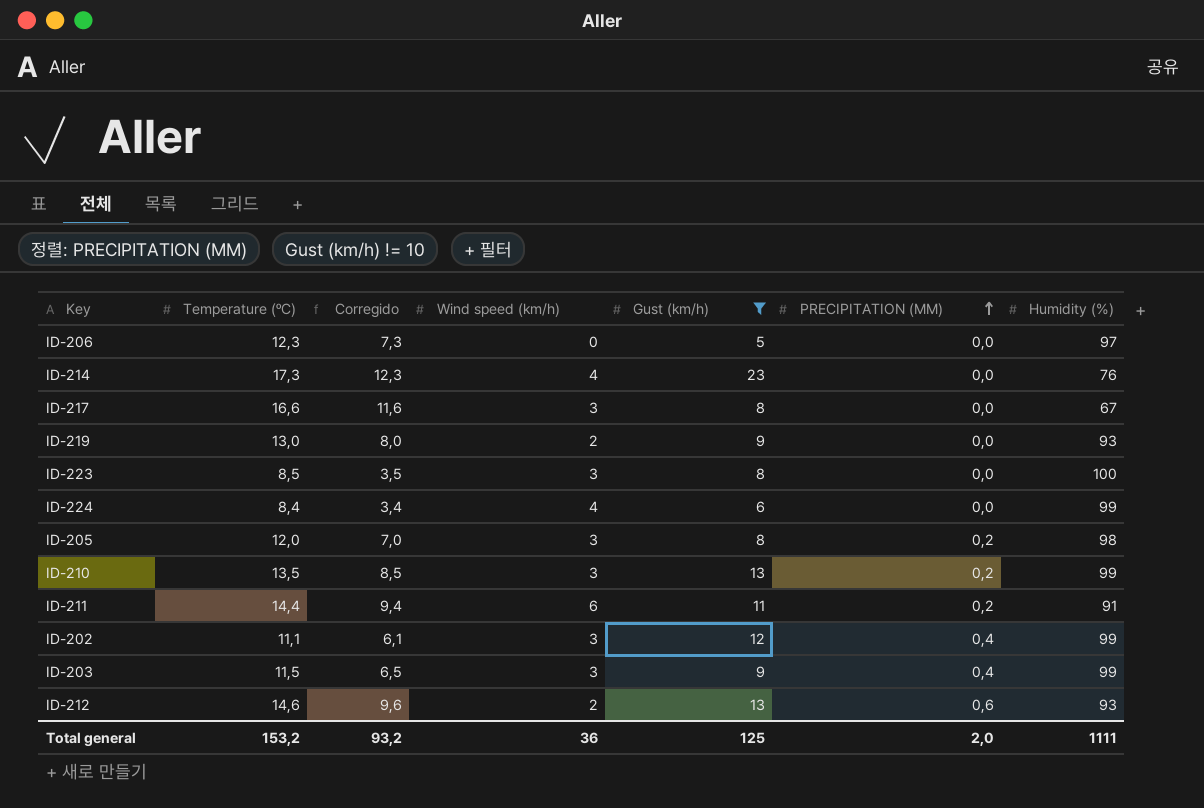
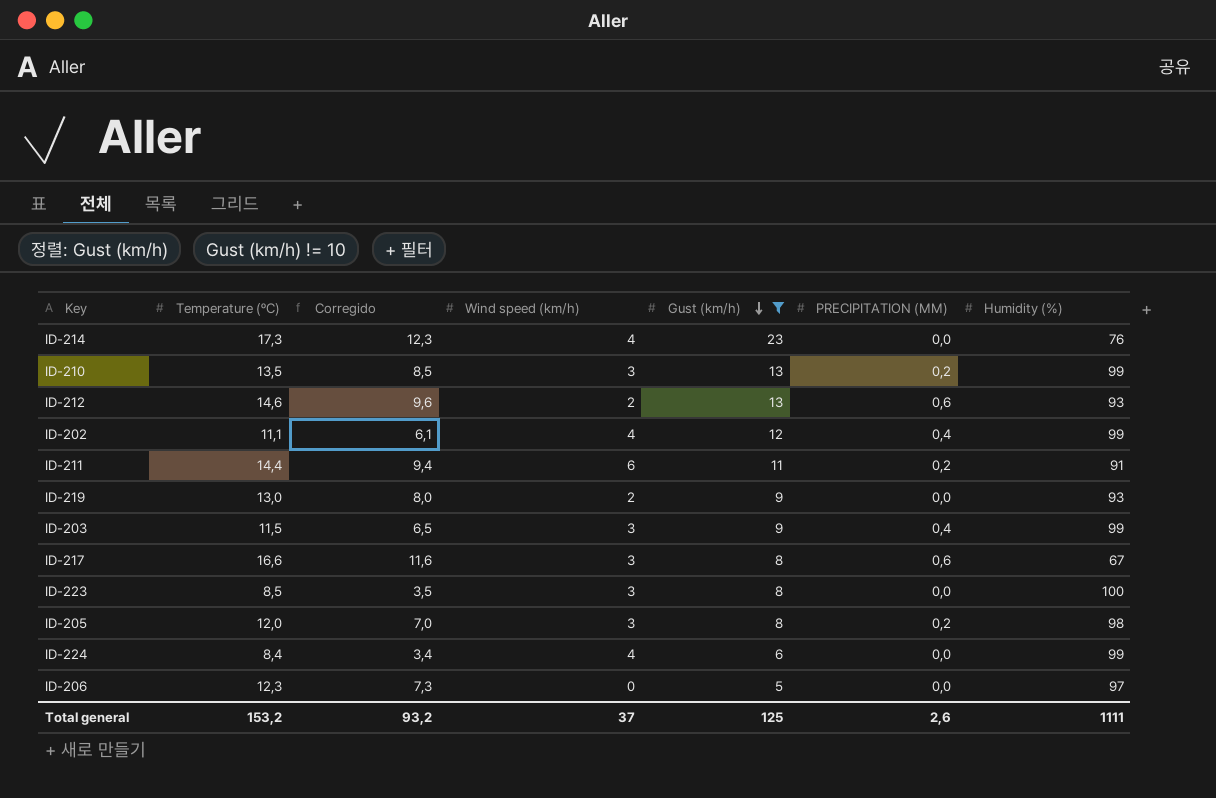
row order: PRECIPITATION (MM) ascending -> Gust (km/h) descending
ID-202 | Wind speed (km/h): 3 -> 4
ID-217 | PRECIPITATION (MM): 0,0 -> 0,6
Total general | Wind speed (km/h): 36 -> 37
Total general | PRECIPITATION (MM): 2,0 -> 2,6

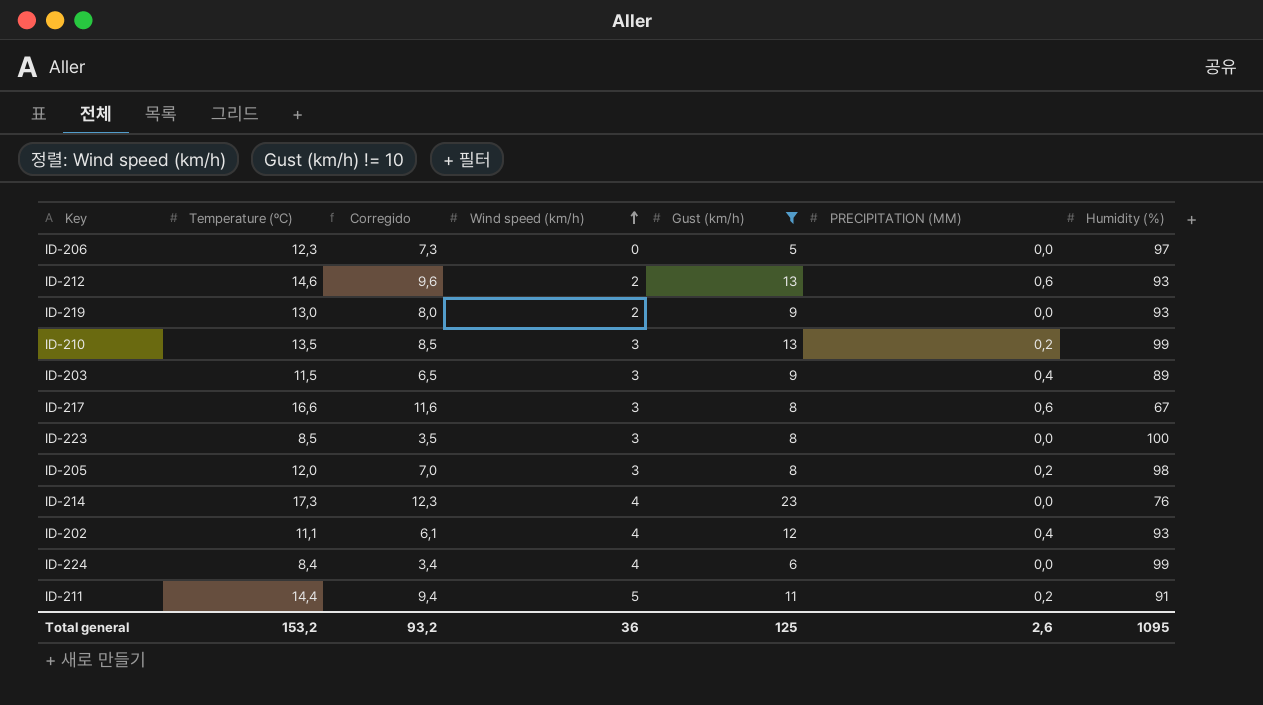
row order: Gust (km/h) descending -> Wind speed (km/h) ascending
ID-203 | Humidity (%): 99 -> 89
ID-202 | Humidity (%): 99 -> 93
ID-211 | Wind speed (km/h): 6 -> 5
Total general | Wind speed (km/h): 37 -> 36
Total general | Humidity (%): 1111 -> 1095

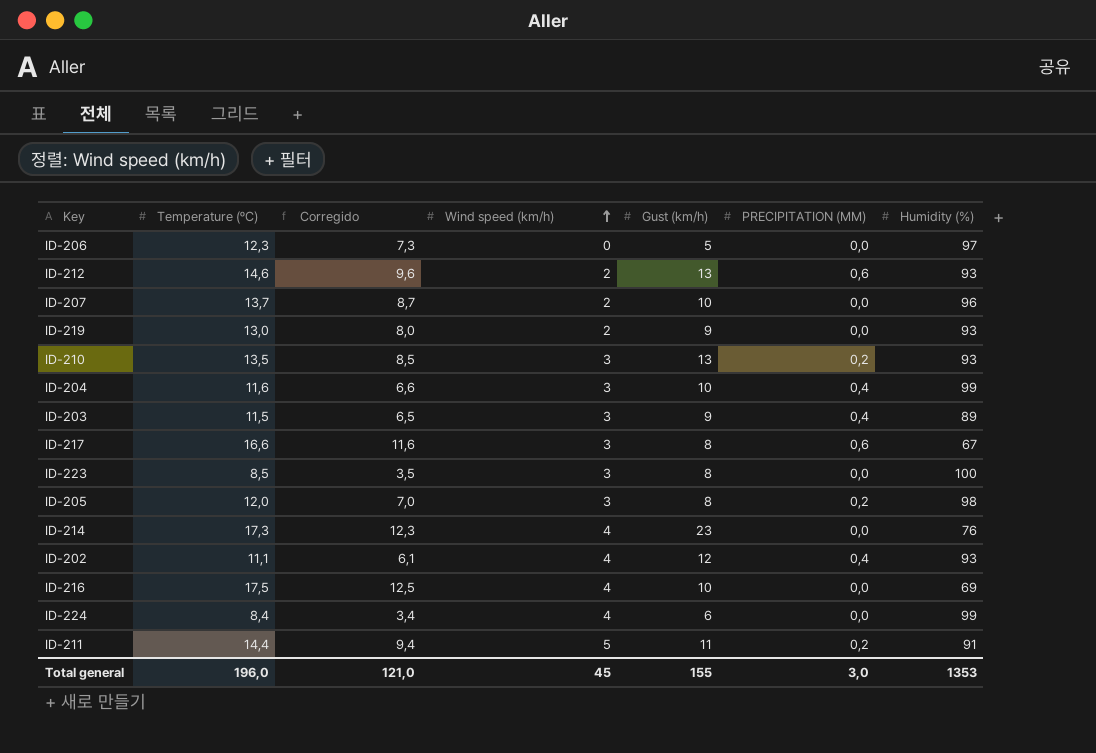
filter: Gust (km/h) != 10 -> none
ID-210 | Humidity (%): 99 -> 93
Total general | Temperature (ºC): 153,2 -> 196,0
Total general | Corregido: 93,2 -> 121,0
Total general | Wind speed (km/h): 36 -> 45
Total general | Gust (km/h): 125 -> 155
Total general | PRECIPITATION (MM): 2,6 -> 3,0
Total general | Humidity (%): 1095 -> 1353

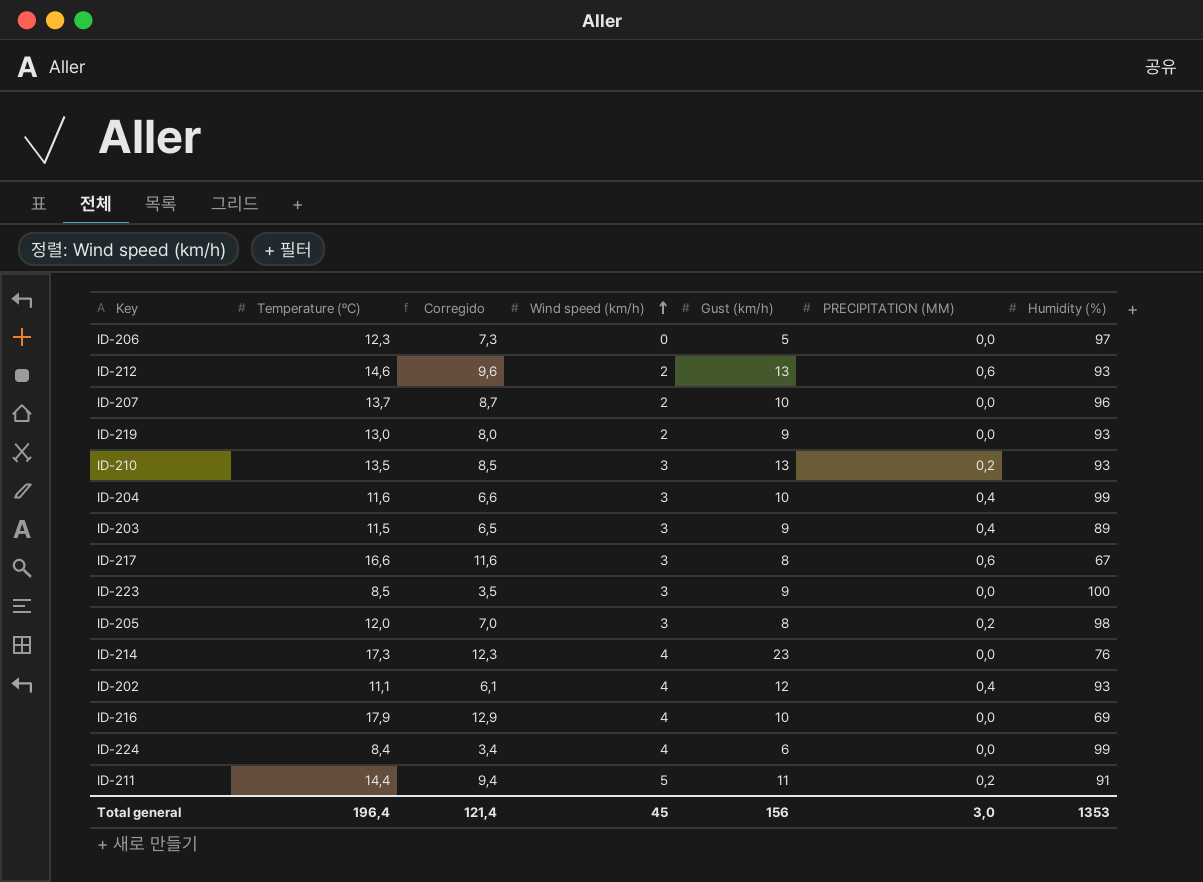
ID-223 | Gust (km/h): 8 -> 9
ID-216 | Temperature (ºC): 17,5 -> 17,9
ID-216 | Corregido: 12,5 -> 12,9
Total general | Temperature (ºC): 196,0 -> 196,4
Total general | Corregido: 121,0 -> 121,4
Total general | Gust (km/h): 155 -> 156

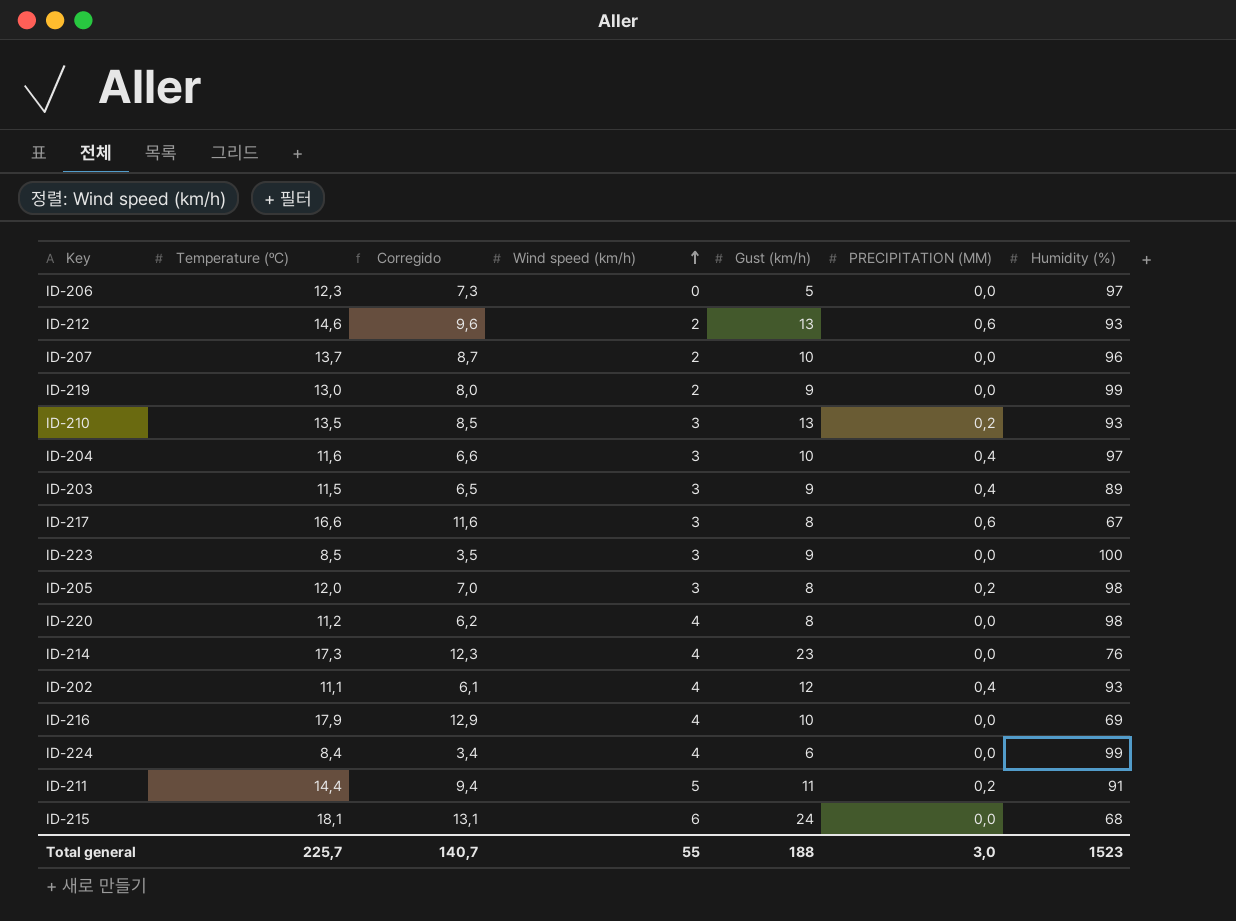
ID-219 | Humidity (%): 93 -> 99
ID-204 | Humidity (%): 99 -> 97
row ID-220: none -> 11,2 | 6,2 | 4 | 8 | 0,0 | 98
row ID-215: none -> 18,1 | 13,1 | 6 | 24 | 0,0 | 68
Total general | Temperature (ºC): 196,4 -> 225,7
Total general | Corregido: 121,4 -> 140,7
Total general | Wind speed (km/h): 45 -> 55
Total general | Gust (km/h): 156 -> 188
Total general | Humidity (%): 1353 -> 1523

